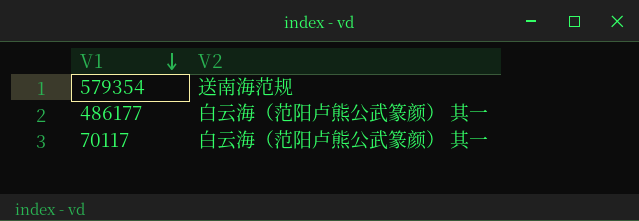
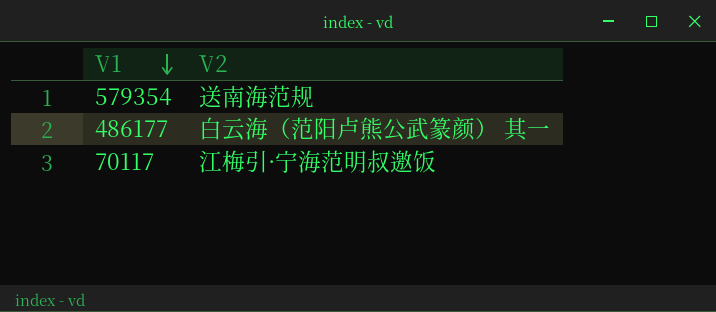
70117 | V2: 白云海（范阳卢熊公武篆颜） 其一 -> 江梅引·宁海范明叔邀饭

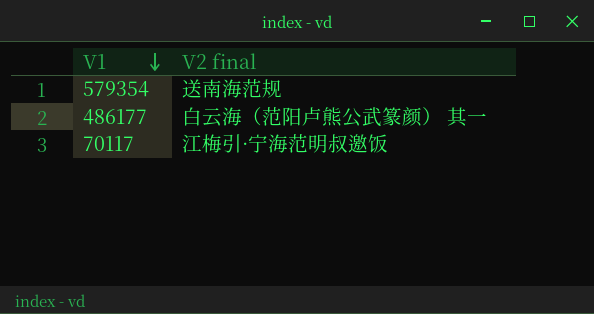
column name: V2 -> V2 final

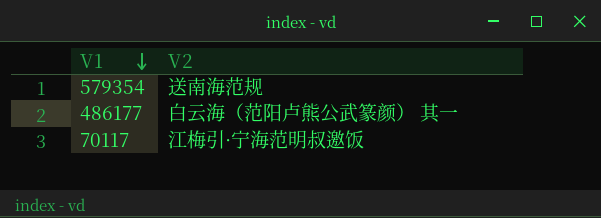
column name: V2 final -> V2

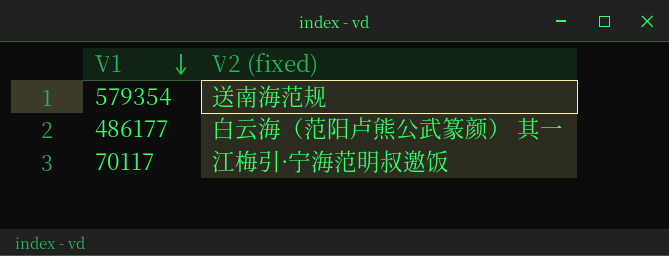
column name: V2 -> V2 (fixed)

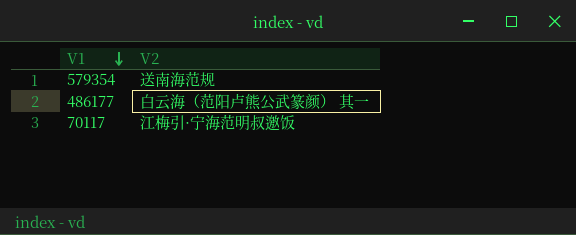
column name: V2 (fixed) -> V2

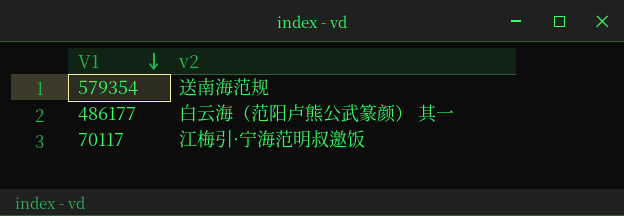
column name: V2 -> v2

